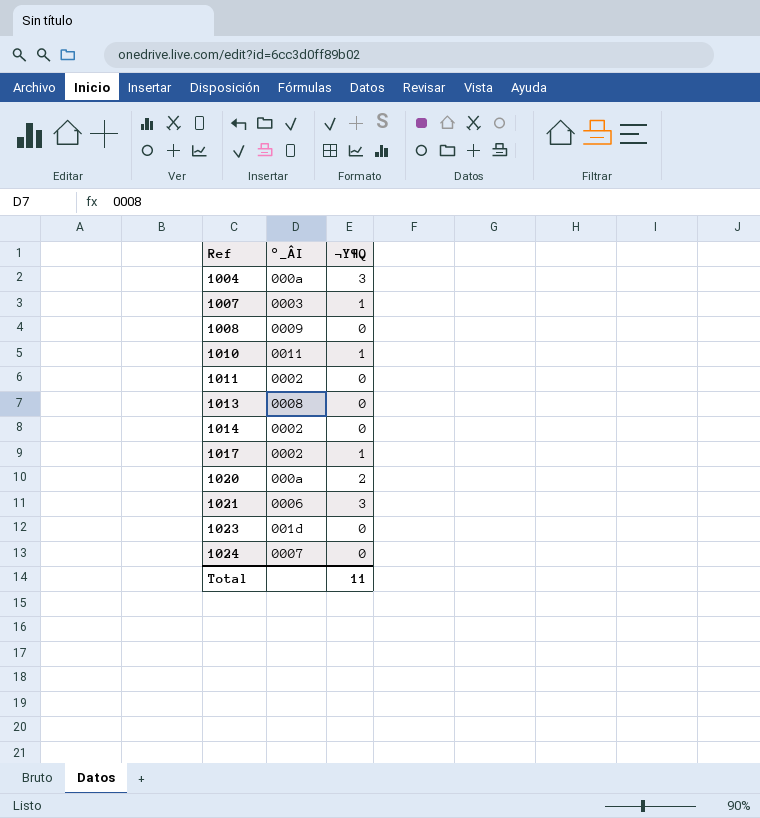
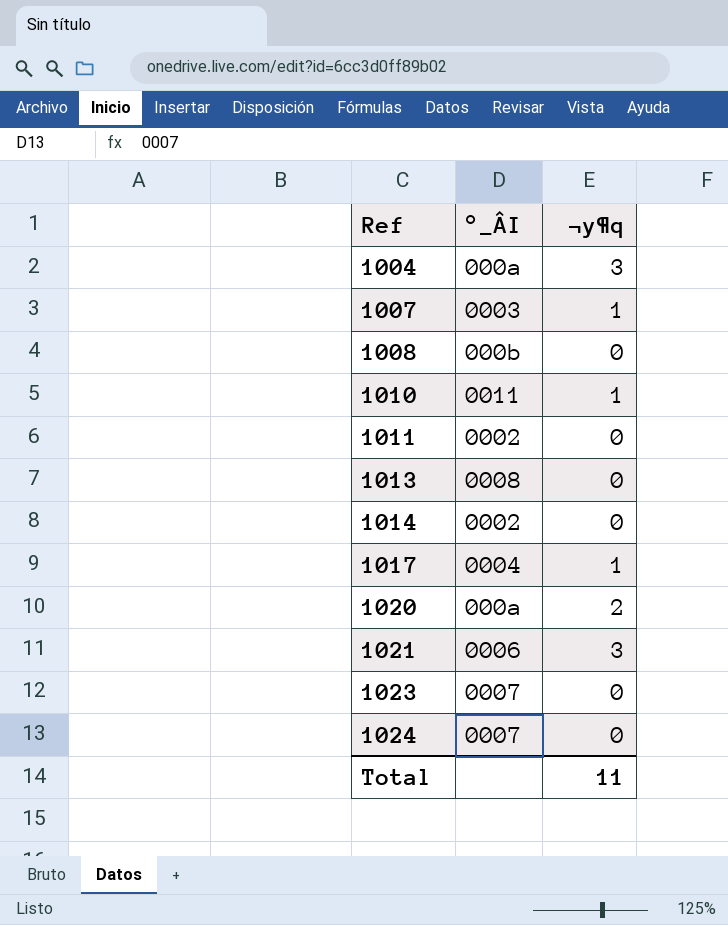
column name: ¬Y¶Q -> ¬y¶q
1008 | °_ÂI: 0009 -> 000b
1017 | °_ÂI: 0002 -> 0004
1023 | °_ÂI: 001d -> 0007

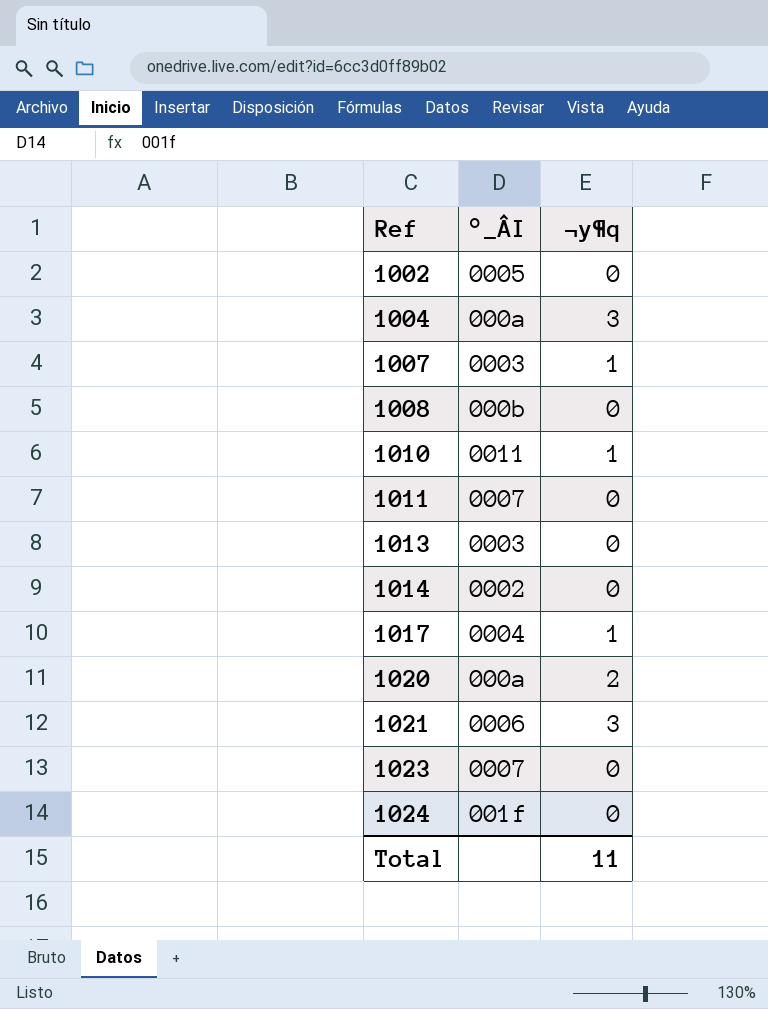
row 1002: none -> 0005 | 0
1011 | °_ÂI: 0002 -> 0007
1013 | °_ÂI: 0008 -> 0003
1024 | °_ÂI: 0007 -> 001f

